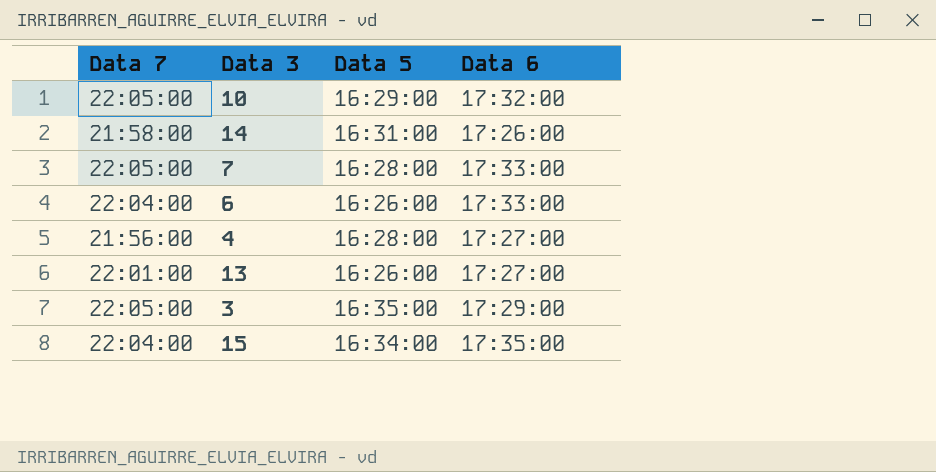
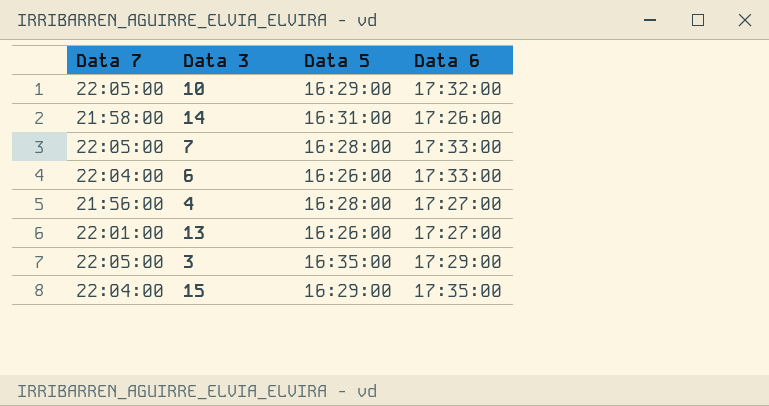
15 | Data 5: 16:34:00 -> 16:29:00

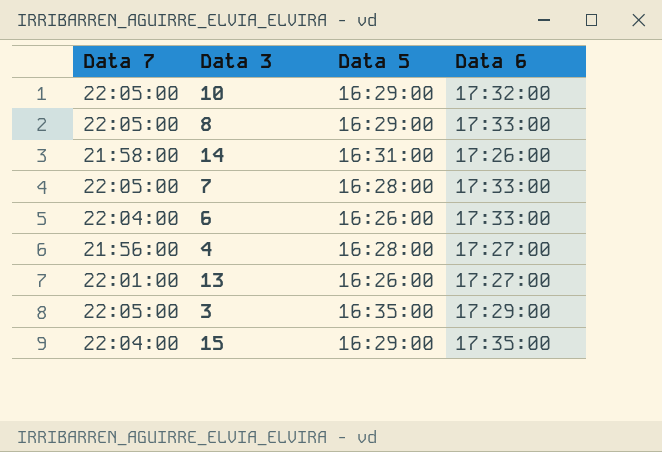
row 8: none -> 22:05:00 | 16:29:00 | 17:33:00

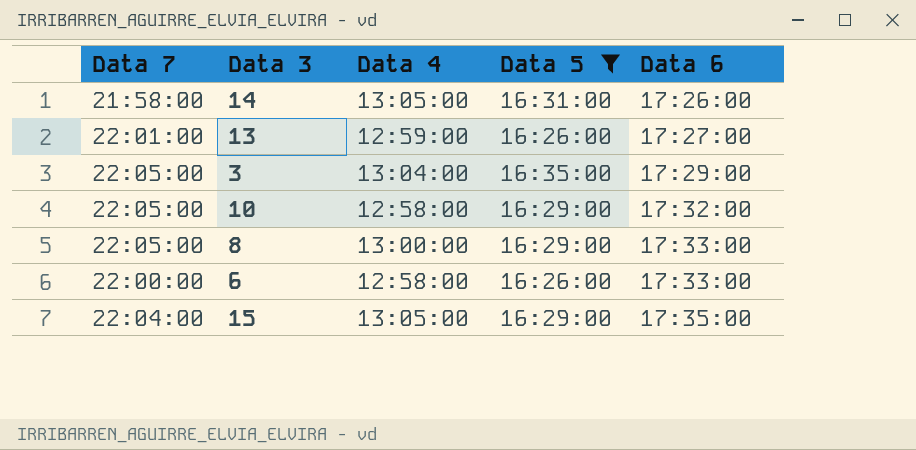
filter: none -> Data 5 != 16:28:00
row order: none -> Data 6 ascending
column Data 4 | position: none -> 3
6 | Data 7: 22:04:00 -> 22:00:00

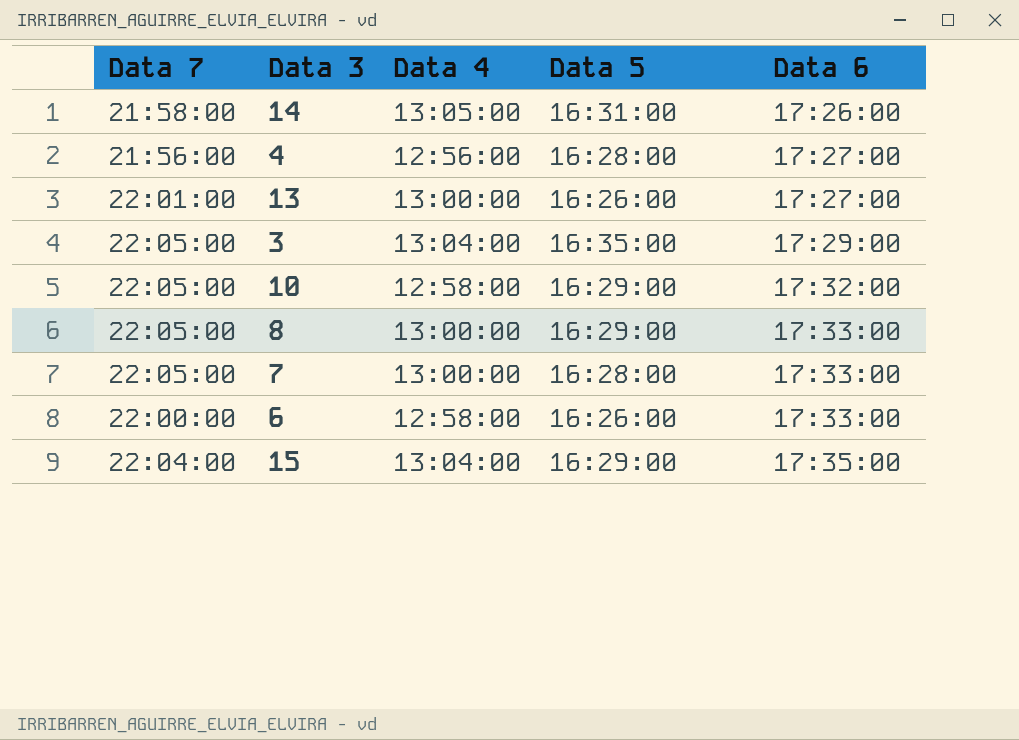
filter: Data 5 != 16:28:00 -> none
13 | Data 4: 12:59:00 -> 13:00:00
15 | Data 4: 13:05:00 -> 13:04:00

